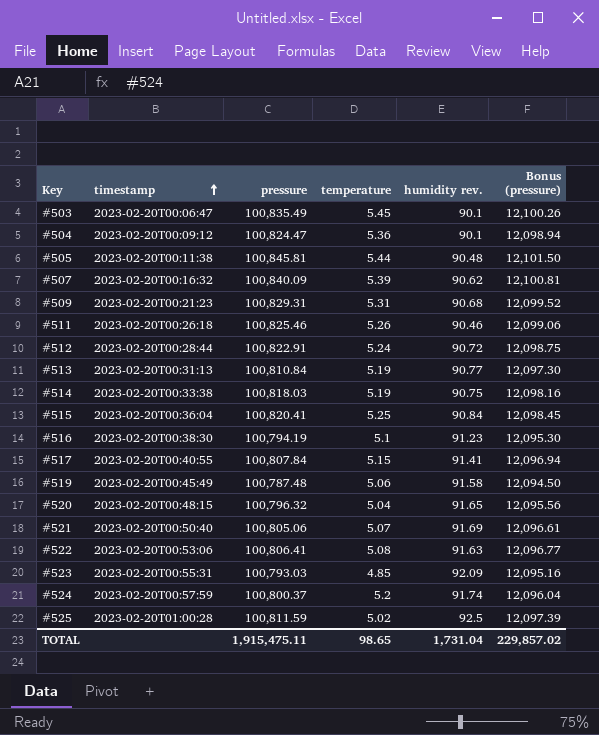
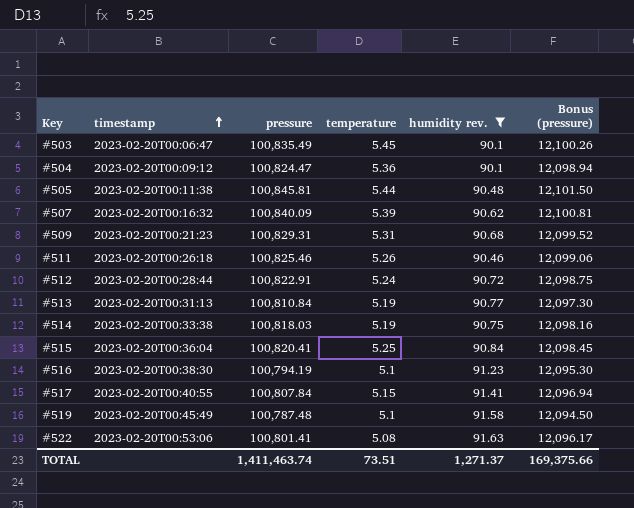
filter: none -> humidity rev. <= 91.63
#519 | temperature: 5.06 -> 5.1
#522 | pressure: 100,806.41 -> 100,801.41
#522 | Bonus (pressure): 12,096.77 -> 12,096.17
TOTAL | pressure: 1,915,475.11 -> 1,411,463.74
TOTAL | temperature: 98.65 -> 73.51
TOTAL | humidity rev.: 1,731.04 -> 1,271.37
TOTAL | Bonus (pressure): 229,857.02 -> 169,375.66

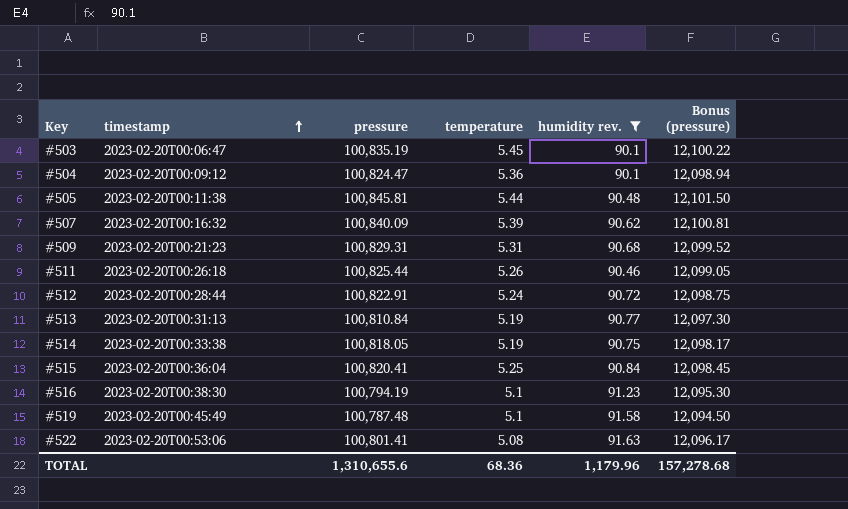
row #517: 2023-02-20T00:40:55 | 100,807.84 | 5.15 | 91.41 | 12,096.94 -> none
#503 | pressure: 100,835.49 -> 100,835.19
#503 | Bonus (pressure): 12,100.26 -> 12,100.22
#511 | pressure: 100,825.46 -> 100,825.44
#511 | Bonus (pressure): 12,099.06 -> 12,099.05
#514 | pressure: 100,818.03 -> 100,818.05
#514 | Bonus (pressure): 12,098.16 -> 12,098.17
TOTAL | pressure: 1,411,463.74 -> 1,310,655.6
TOTAL | temperature: 73.51 -> 68.36
TOTAL | humidity rev.: 1,271.37 -> 1,179.96
TOTAL | Bonus (pressure): 169,375.66 -> 157,278.68

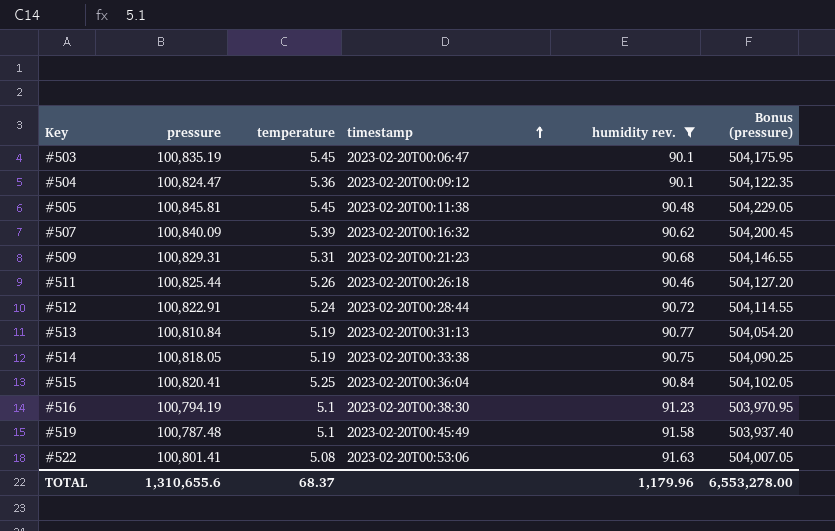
column timestamp | position: 2 -> 4
column Bonus (pressure) | formula: [pressure] * 0.12 -> [pressure] * 5
#505 | temperature: 5.44 -> 5.45
TOTAL | temperature: 68.36 -> 68.37
TOTAL | Bonus (pressure): 157,278.68 -> 6,553,278.00

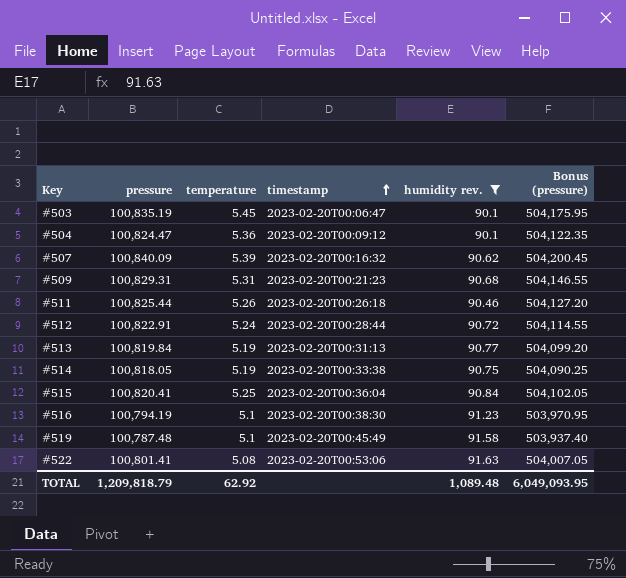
row #505: 100,845.81 | 5.45 | 2023-02-20T00:11:38 | 90.48 | 504,229.05 -> none
#513 | pressure: 100,810.84 -> 100,819.84
#513 | Bonus (pressure): 504,054.20 -> 504,099.20
TOTAL | pressure: 1,310,655.6 -> 1,209,818.79
TOTAL | temperature: 68.37 -> 62.92
TOTAL | humidity rev.: 1,179.96 -> 1,089.48
TOTAL | Bonus (pressure): 6,553,278.00 -> 6,049,093.95

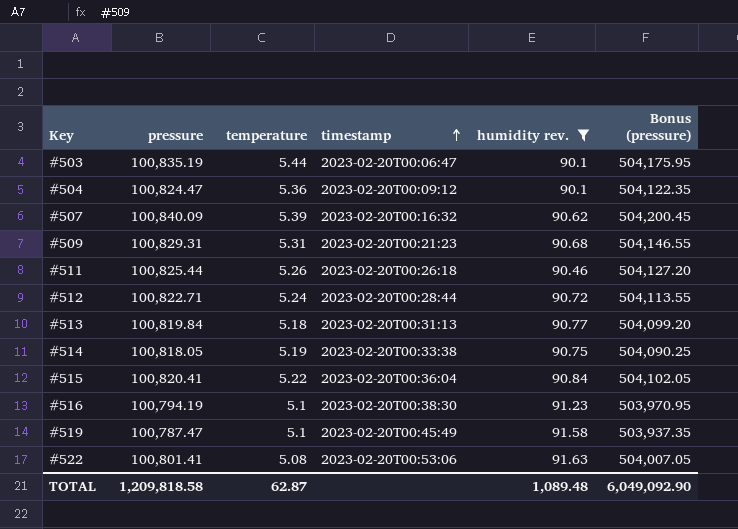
#503 | temperature: 5.45 -> 5.44
#512 | pressure: 100,822.91 -> 100,822.71
#512 | Bonus (pressure): 504,114.55 -> 504,113.55
#513 | temperature: 5.19 -> 5.18
#515 | temperature: 5.25 -> 5.22
#519 | pressure: 100,787.48 -> 100,787.47
#519 | Bonus (pressure): 503,937.40 -> 503,937.35
TOTAL | pressure: 1,209,818.79 -> 1,209,818.58
TOTAL | temperature: 62.92 -> 62.87
TOTAL | Bonus (pressure): 6,049,093.95 -> 6,049,092.90

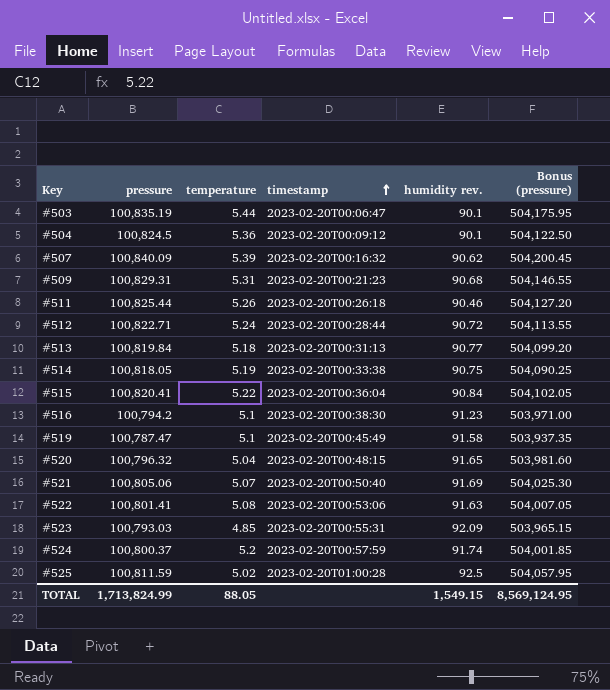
filter: humidity rev. <= 91.63 -> none
#504 | pressure: 100,824.47 -> 100,824.5
#504 | Bonus (pressure): 504,122.35 -> 504,122.50
#516 | pressure: 100,794.19 -> 100,794.2
#516 | Bonus (pressure): 503,970.95 -> 503,971.00
TOTAL | pressure: 1,209,818.58 -> 1,713,824.99
TOTAL | temperature: 62.87 -> 88.05
TOTAL | humidity rev.: 1,089.48 -> 1,549.15
TOTAL | Bonus (pressure): 6,049,092.90 -> 8,569,124.95

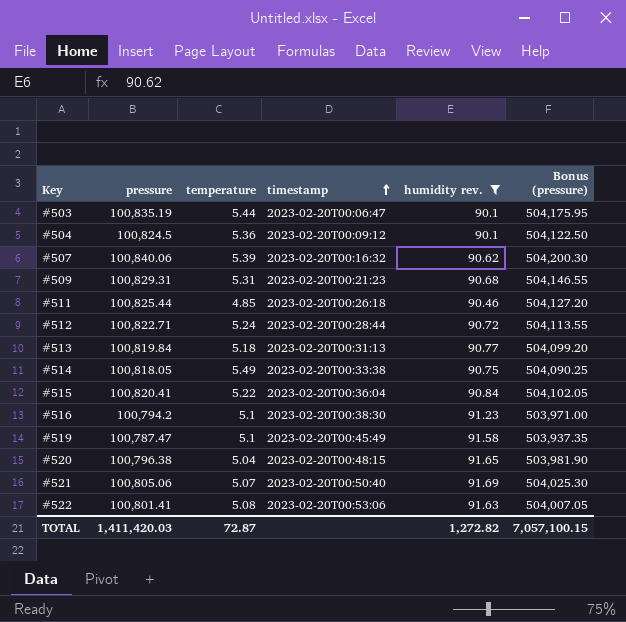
filter: none -> humidity rev. <= 91.69
#507 | pressure: 100,840.09 -> 100,840.06
#507 | Bonus (pressure): 504,200.45 -> 504,200.30
#511 | temperature: 5.26 -> 4.85
#514 | temperature: 5.19 -> 5.49
#520 | pressure: 100,796.32 -> 100,796.38
#520 | Bonus (pressure): 503,981.60 -> 503,981.90
TOTAL | pressure: 1,713,824.99 -> 1,411,420.03
TOTAL | temperature: 88.05 -> 72.87
TOTAL | humidity rev.: 1,549.15 -> 1,272.82
TOTAL | Bonus (pressure): 8,569,124.95 -> 7,057,100.15

